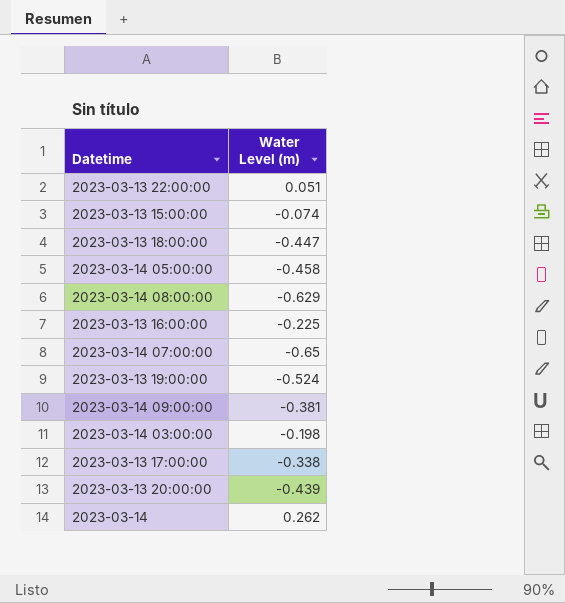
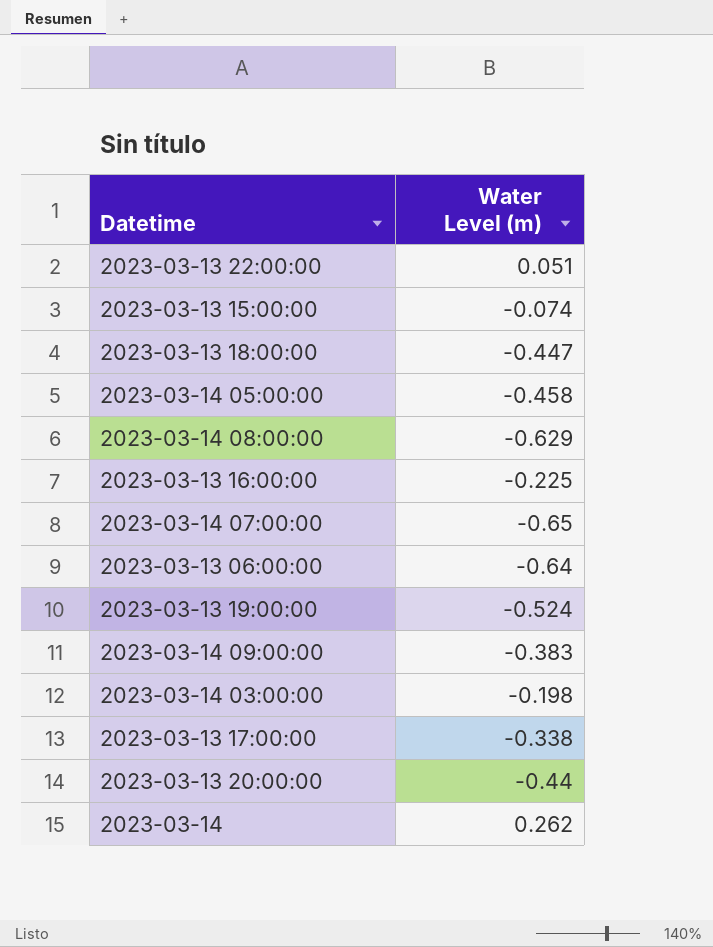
row 2023-03-13 06:00:00: none -> -0.64
2023-03-14 09:00:00 | Water Level (m): -0.381 -> -0.383
2023-03-13 20:00:00 | Water Level (m): -0.439 -> -0.44

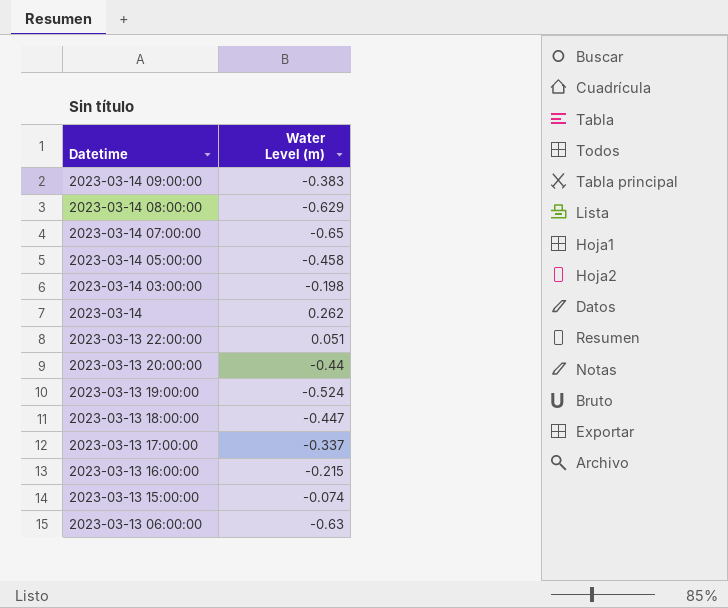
row order: none -> Datetime descending
2023-03-13 17:00:00 | Water Level (m): -0.338 -> -0.337
2023-03-13 16:00:00 | Water Level (m): -0.225 -> -0.215
2023-03-13 06:00:00 | Water Level (m): -0.64 -> -0.63

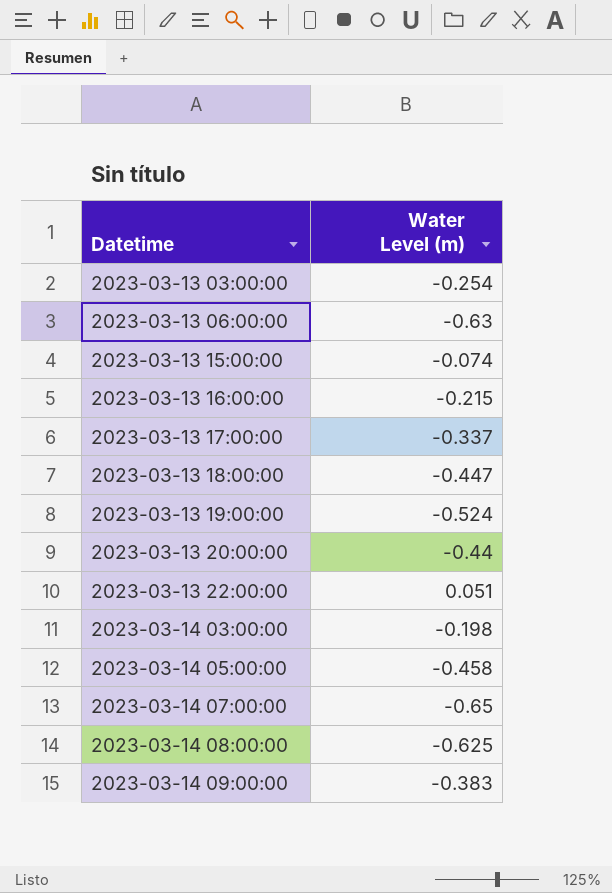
row order: Datetime descending -> Datetime ascending
row 2023-03-14: 0.262 -> none
row 2023-03-13 03:00:00: none -> -0.254
2023-03-14 08:00:00 | Water Level (m): -0.629 -> -0.625

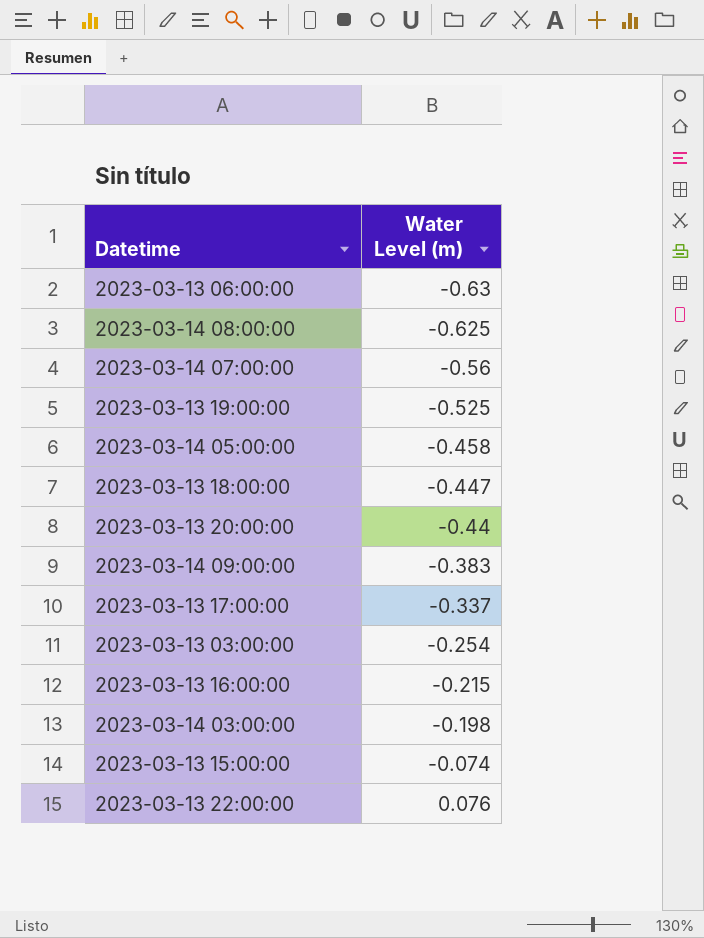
row order: Datetime ascending -> Water Level (m) ascending
2023-03-14 07:00:00 | Water Level (m): -0.65 -> -0.56
2023-03-13 19:00:00 | Water Level (m): -0.524 -> -0.525
2023-03-13 22:00:00 | Water Level (m): 0.051 -> 0.076

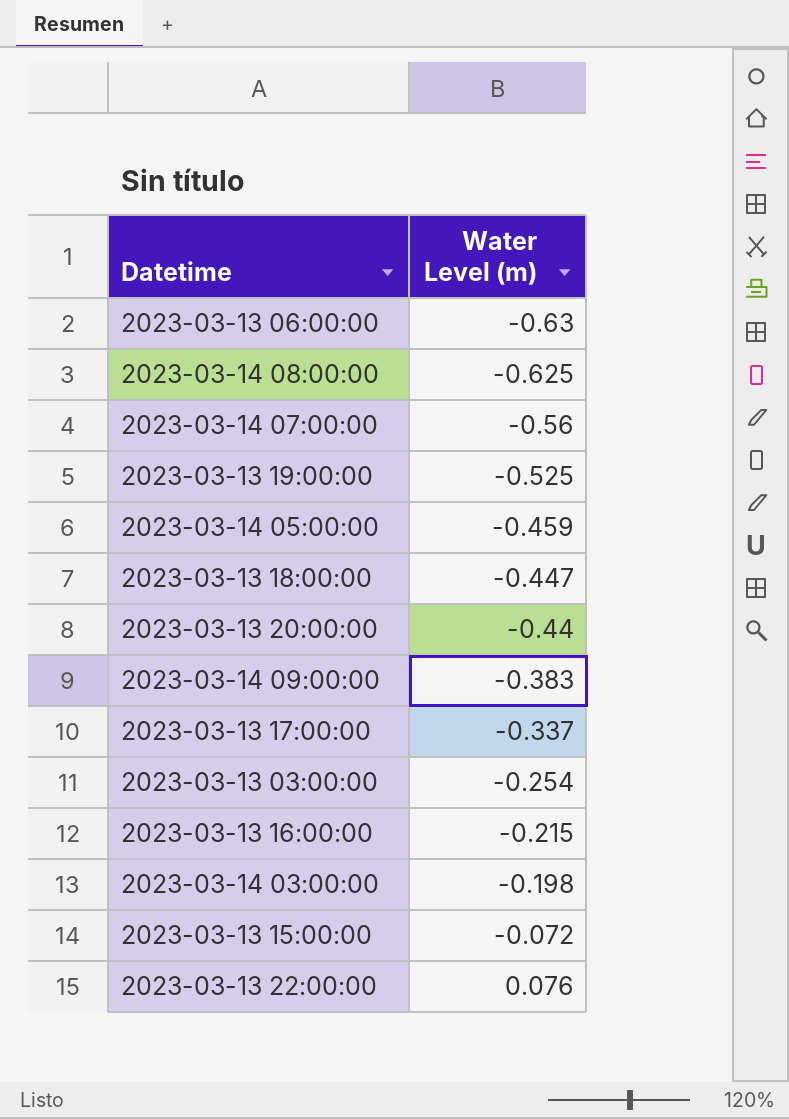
2023-03-14 05:00:00 | Water Level (m): -0.458 -> -0.459
2023-03-13 15:00:00 | Water Level (m): -0.074 -> -0.072

